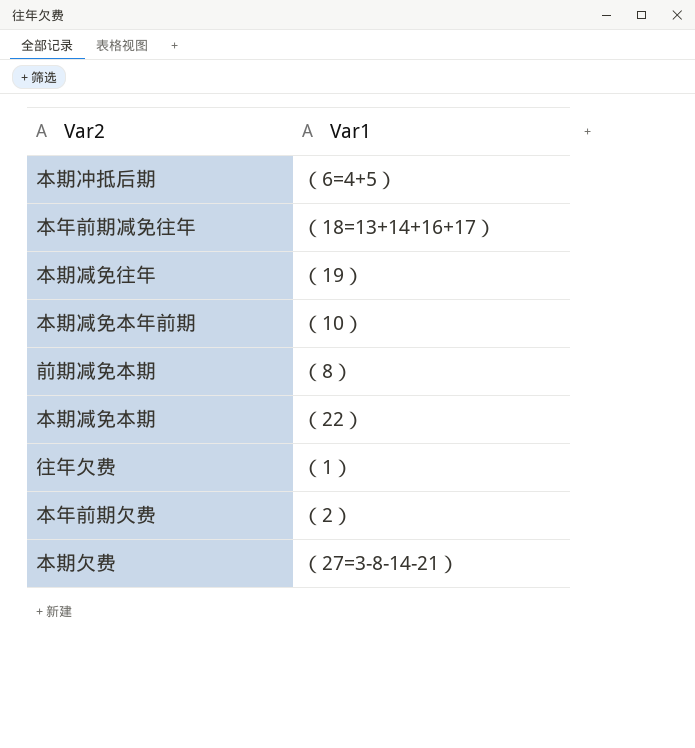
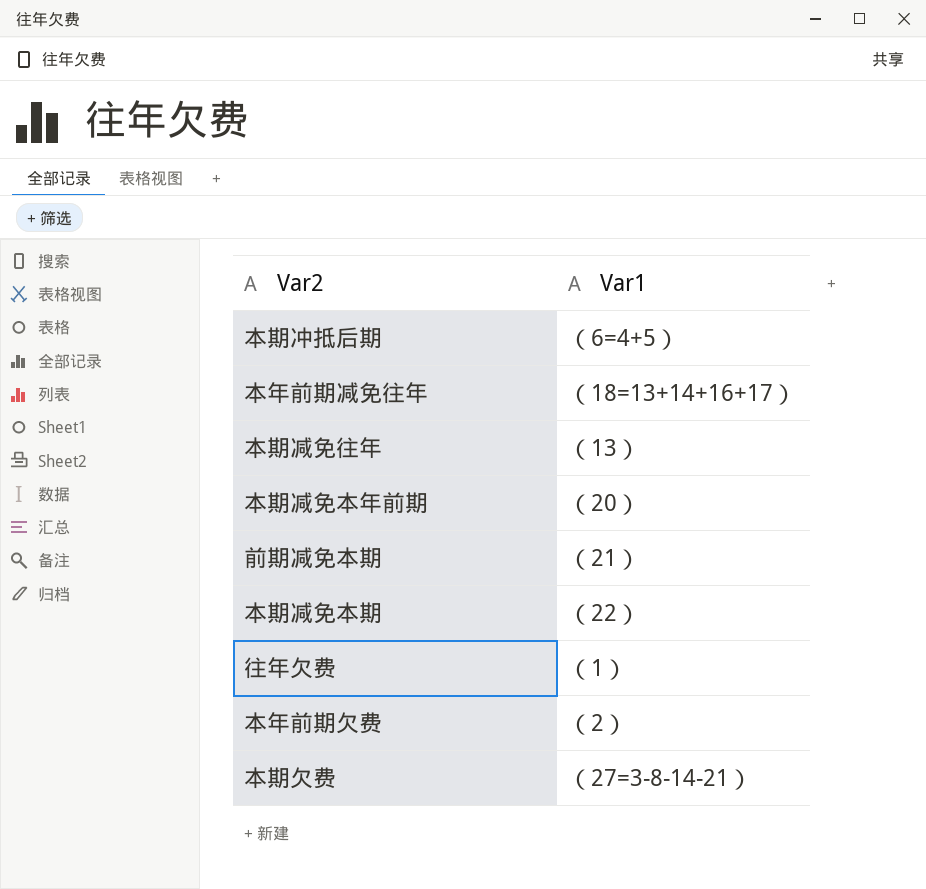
本期减免往年 | Var1: （19） -> （13）
本期减免本年前期 | Var1: （10） -> （20）
前期减免本期 | Var1: （8） -> （21）

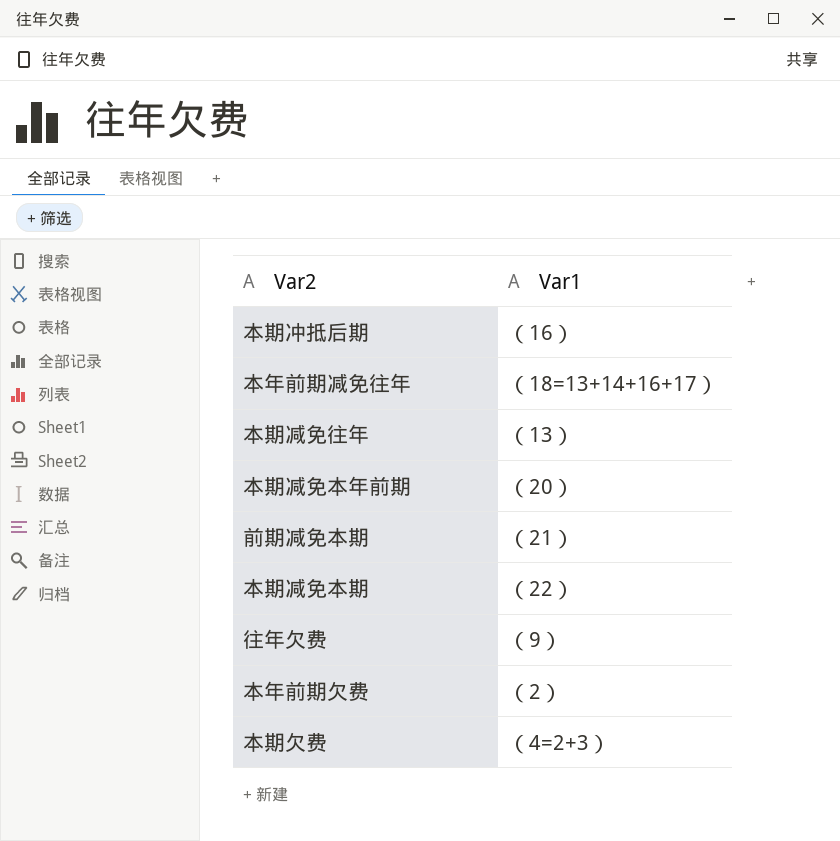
本期冲抵后期 | Var1: （6=4+5） -> （16）
往年欠费 | Var1: （1） -> （9）
本期欠费 | Var1: （27=3-8-14-21） -> （4=2+3）

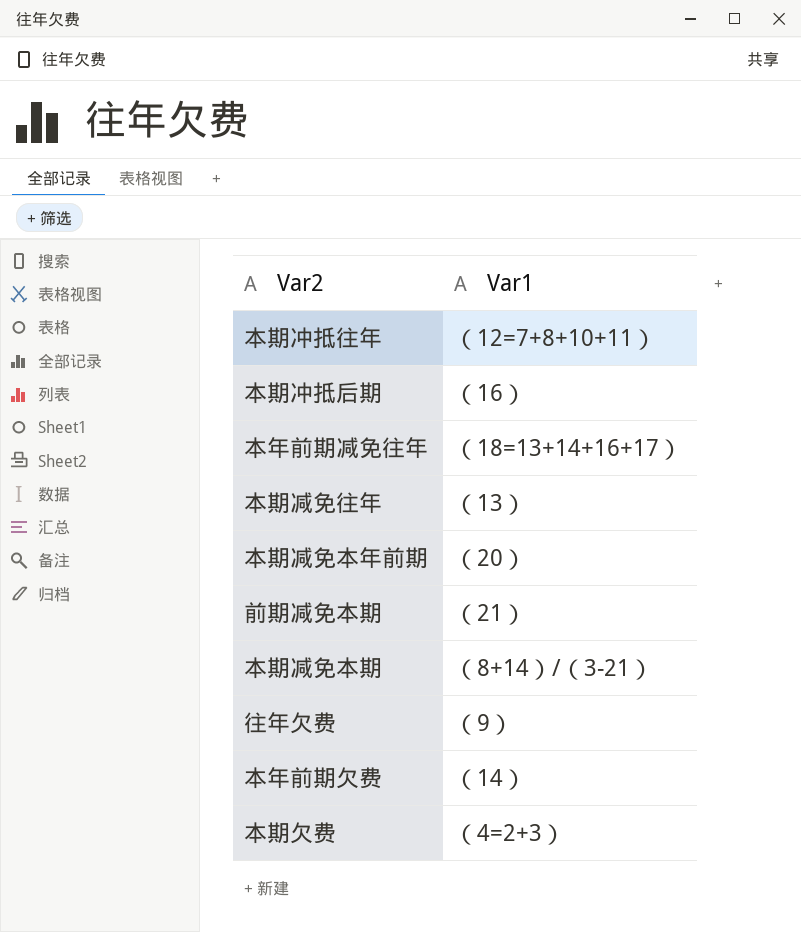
row 本期冲抵往年: none -> （12=7+8+10+11）
本期减免本期 | Var1: （22） -> （8+14）/（3-21）
本年前期欠费 | Var1: （2） -> （14）

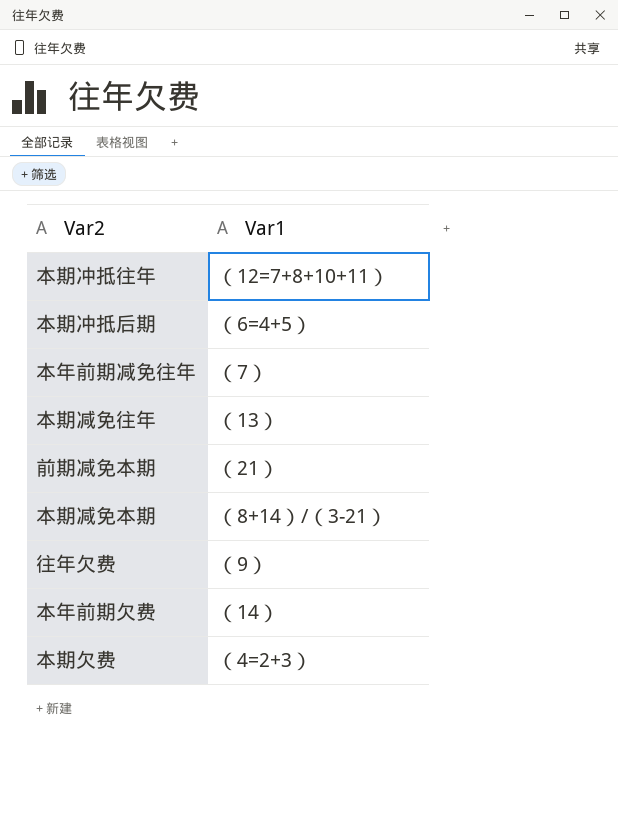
row 本期减免本年前期: （20） -> none
本期冲抵后期 | Var1: （16） -> （6=4+5）
本年前期减免往年 | Var1: （18=13+14+16+17） -> （7）

